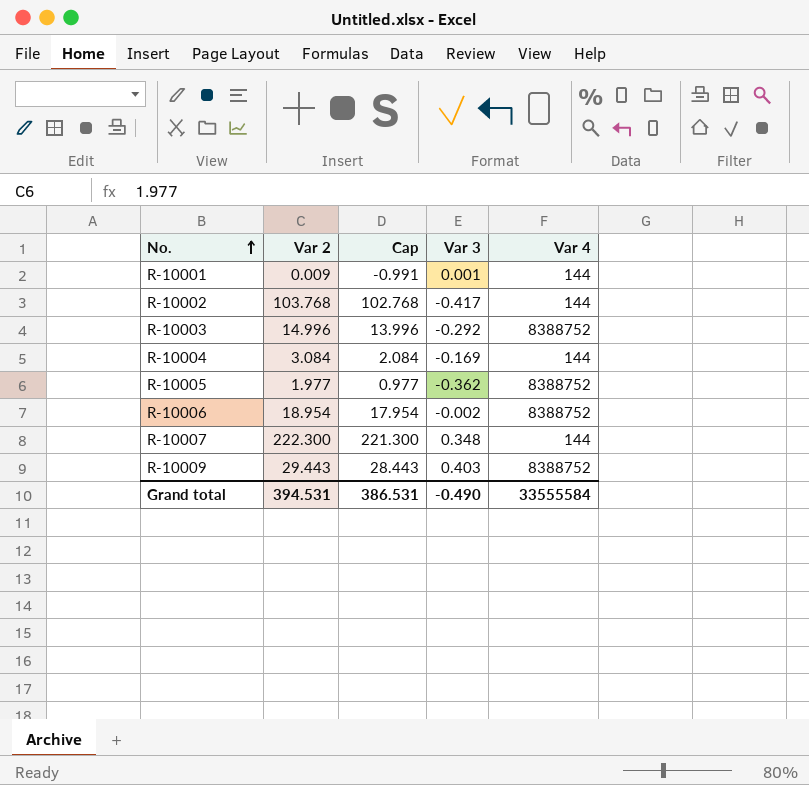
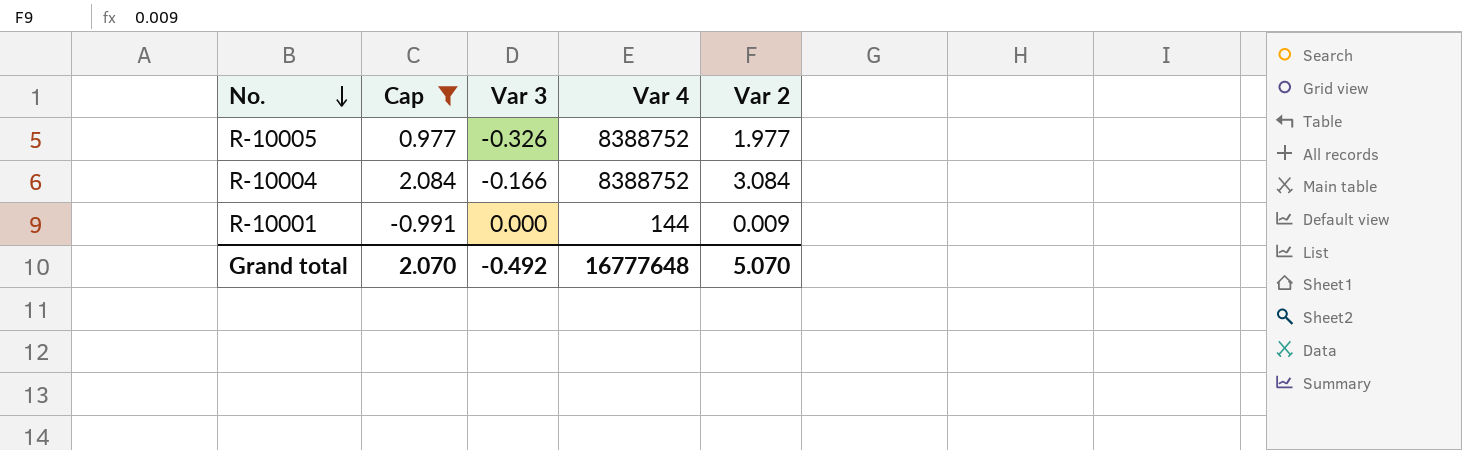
filter: none -> Cap <= 2.084
row order: No. ascending -> No. descending
column Var 2 | position: 2 -> 5
R-10005 | Var 3: -0.362 -> -0.326
R-10004 | Var 3: -0.169 -> -0.166
R-10004 | Var 4: 144 -> 8388752
R-10001 | Var 3: 0.001 -> 0.000
Grand total | Cap: 386.531 -> 2.070
Grand total | Var 3: -0.490 -> -0.492
Grand total | Var 4: 33555584 -> 16777648
Grand total | Var 2: 394.531 -> 5.070

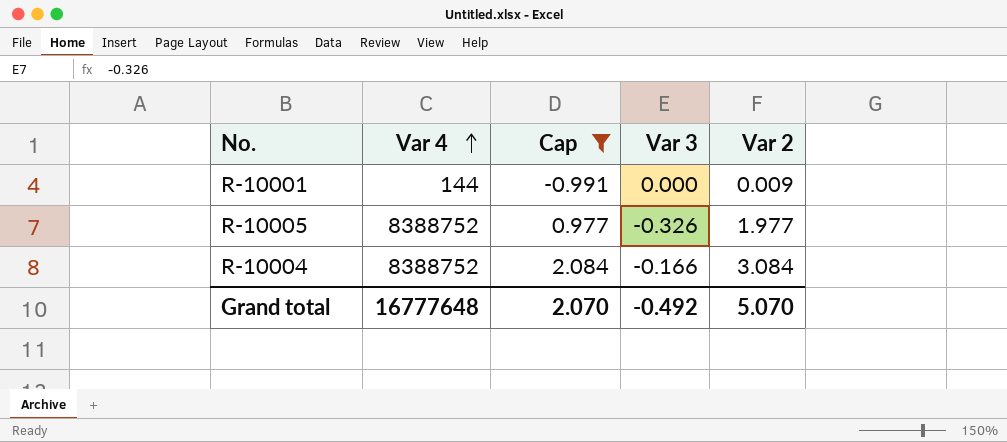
row order: No. descending -> Var 4 ascending
column Var 4 | position: 4 -> 2

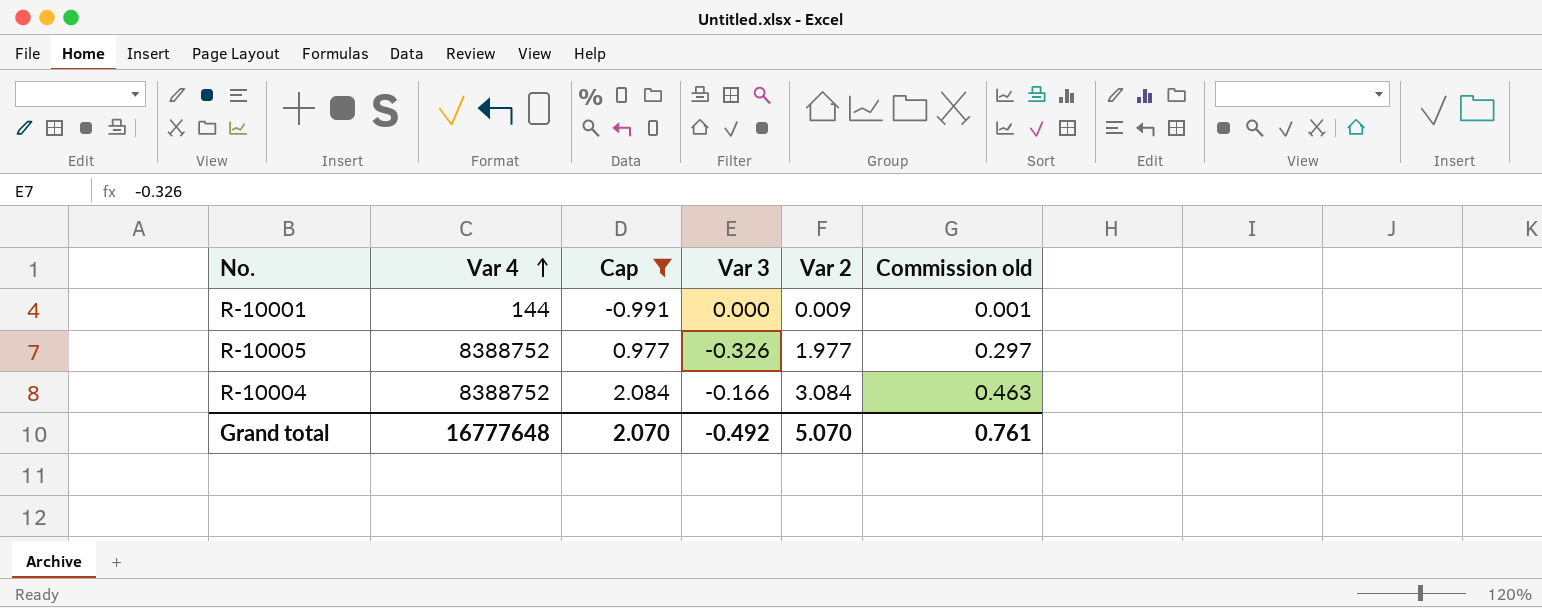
column Commission old | formula: none -> [Var 2] * 0.15

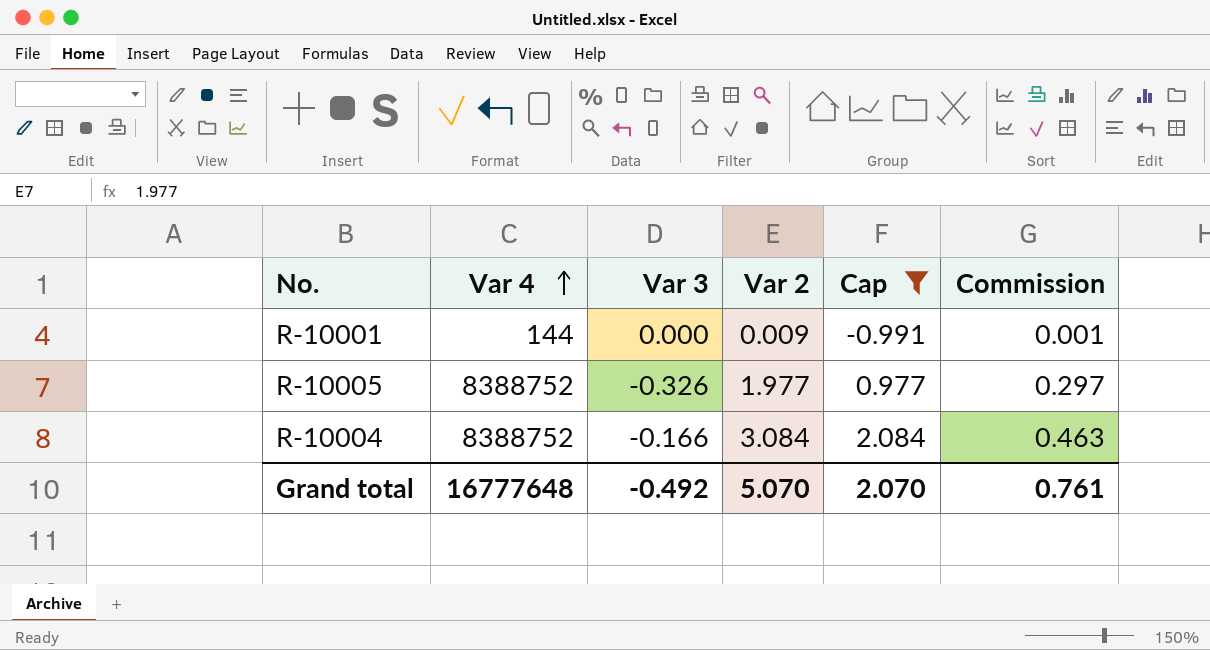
column Cap | position: 3 -> 5
column name: Commission old -> Commission

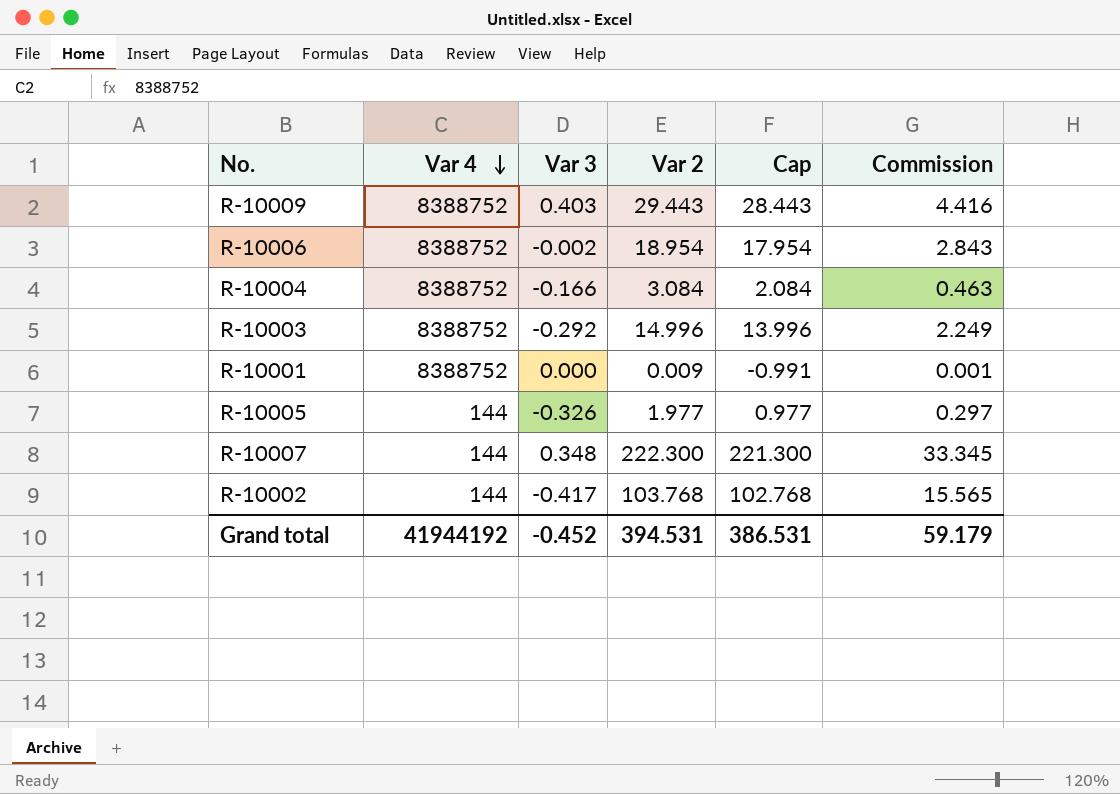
filter: Cap <= 2.084 -> none
row order: Var 4 ascending -> Var 4 descending
R-10001 | Var 4: 144 -> 8388752
R-10005 | Var 4: 8388752 -> 144
Grand total | Var 4: 16777648 -> 41944192
Grand total | Var 3: -0.492 -> -0.452
Grand total | Var 2: 5.070 -> 394.531
Grand total | Cap: 2.070 -> 386.531
Grand total | Commission: 0.761 -> 59.179

